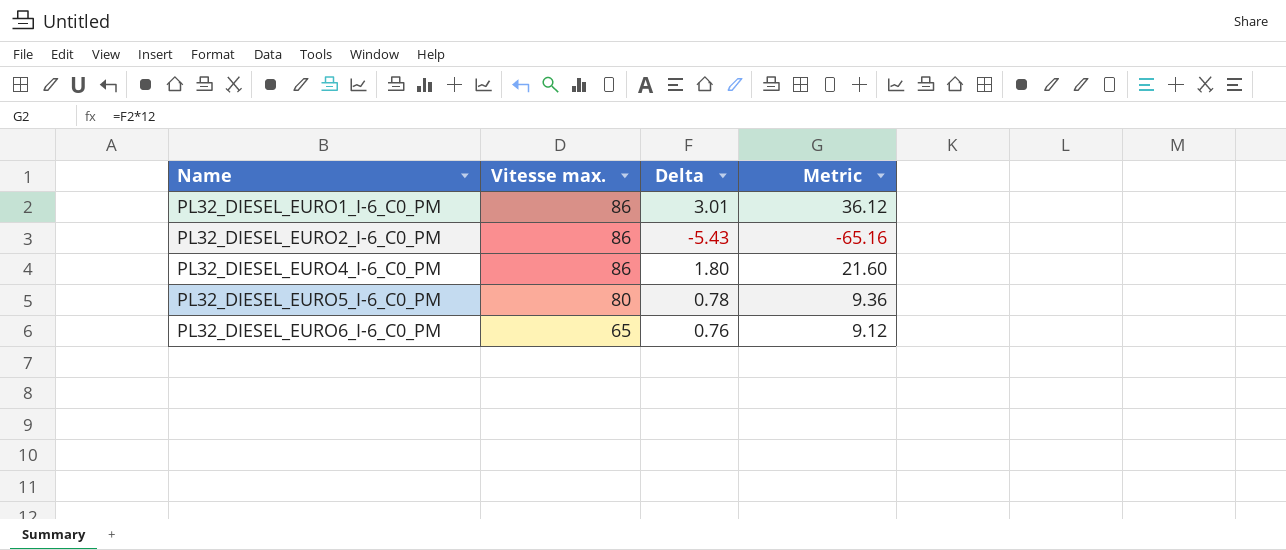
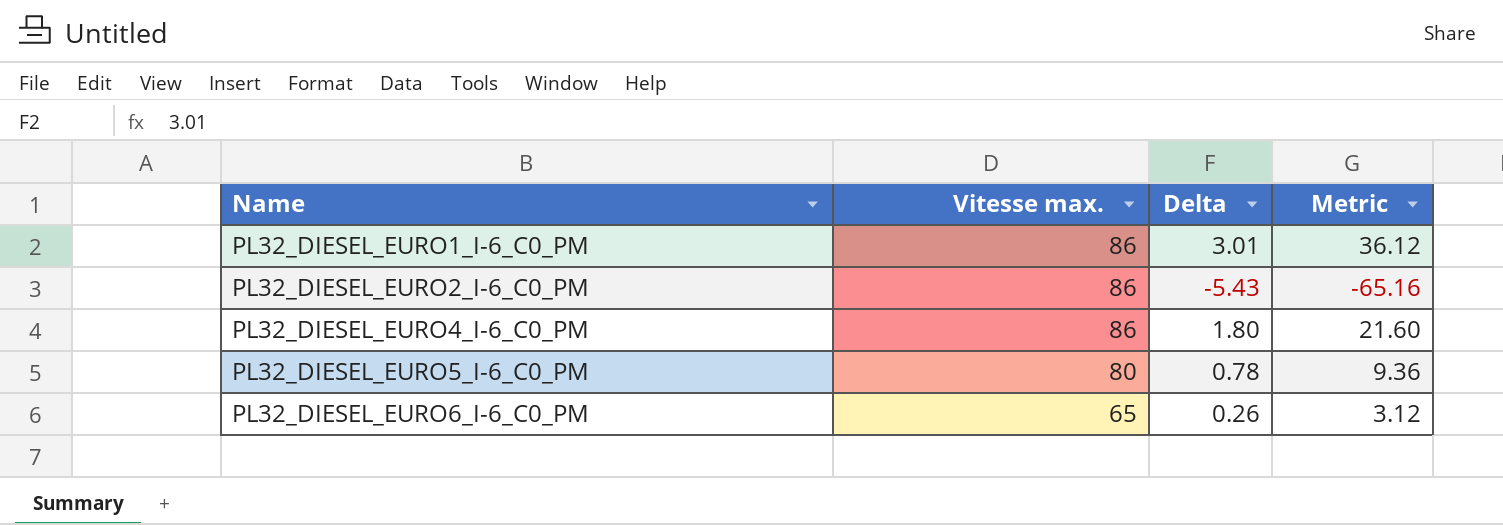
PL32_DIESEL_EURO6_I-6_C0_PM | Delta: 0.76 -> 0.26
PL32_DIESEL_EURO6_I-6_C0_PM | Metric: 9.12 -> 3.12

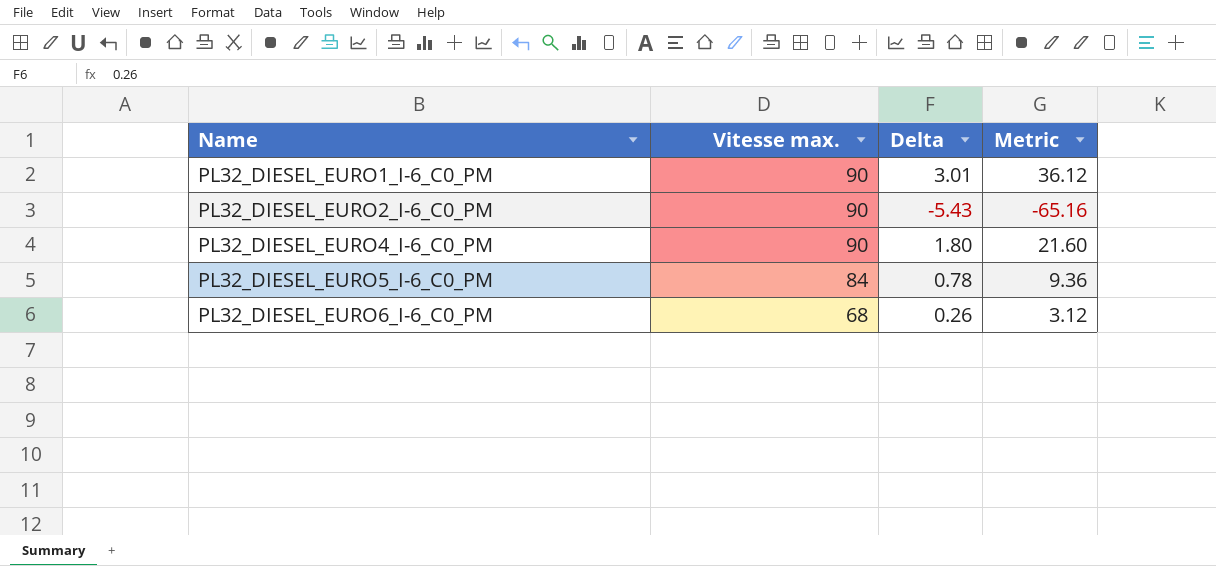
PL32_DIESEL_EURO1_I-6_C0_PM | Vitesse max.: 86 -> 90
PL32_DIESEL_EURO2_I-6_C0_PM | Vitesse max.: 86 -> 90
PL32_DIESEL_EURO4_I-6_C0_PM | Vitesse max.: 86 -> 90
PL32_DIESEL_EURO5_I-6_C0_PM | Vitesse max.: 80 -> 84
PL32_DIESEL_EURO6_I-6_C0_PM | Vitesse max.: 65 -> 68

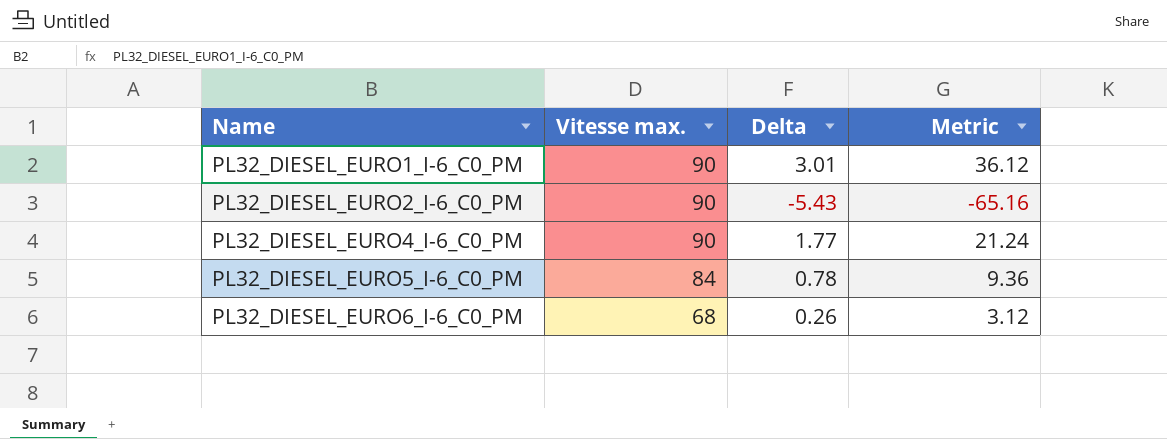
PL32_DIESEL_EURO4_I-6_C0_PM | Delta: 1.80 -> 1.77
PL32_DIESEL_EURO4_I-6_C0_PM | Metric: 21.60 -> 21.24

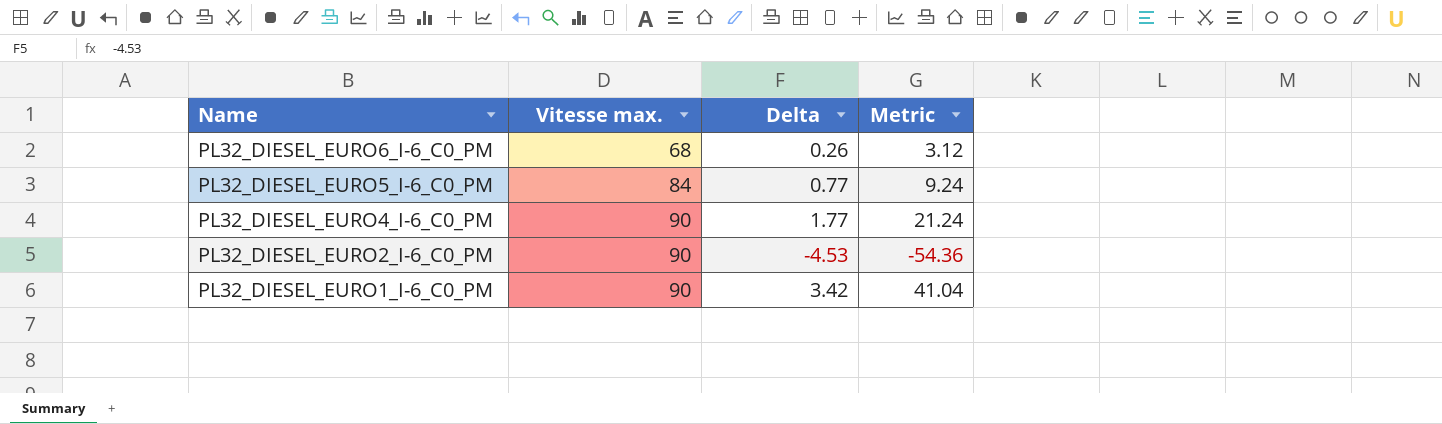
row order: Name ascending -> Name descending
PL32_DIESEL_EURO5_I-6_C0_PM | Delta: 0.78 -> 0.77
PL32_DIESEL_EURO5_I-6_C0_PM | Metric: 9.36 -> 9.24
PL32_DIESEL_EURO2_I-6_C0_PM | Delta: -5.43 -> -4.53
PL32_DIESEL_EURO2_I-6_C0_PM | Metric: -65.16 -> -54.36
PL32_DIESEL_EURO1_I-6_C0_PM | Delta: 3.01 -> 3.42
PL32_DIESEL_EURO1_I-6_C0_PM | Metric: 36.12 -> 41.04

